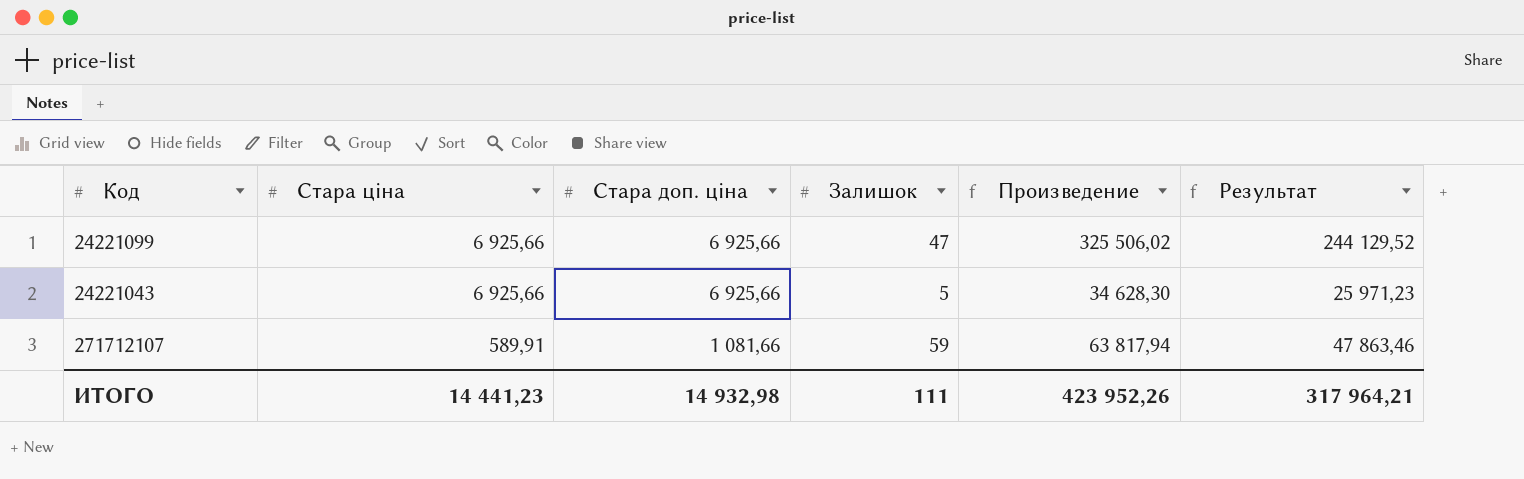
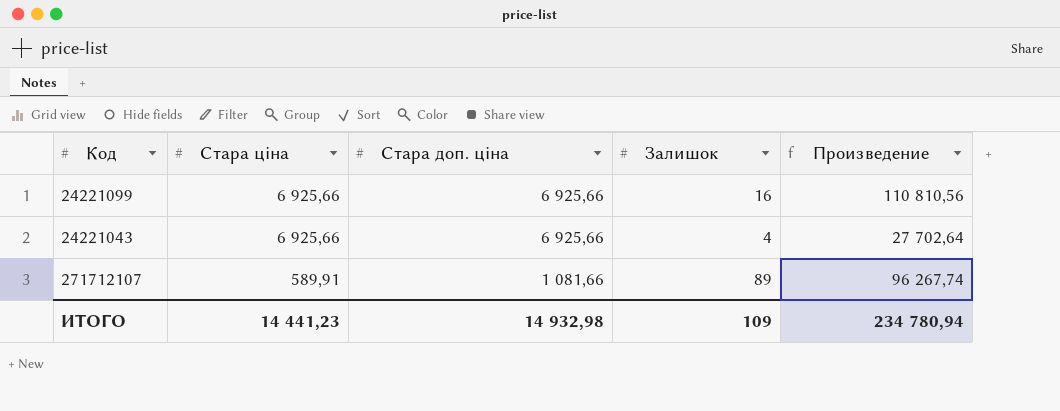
column Результат | formula: [Произведение] * 0,75 -> none
24221099 | Залишок: 47 -> 16
24221099 | Произведение: 325 506,02 -> 110 810,56
24221043 | Залишок: 5 -> 4
24221043 | Произведение: 34 628,30 -> 27 702,64
271712107 | Залишок: 59 -> 89
271712107 | Произведение: 63 817,94 -> 96 267,74
ИТОГО | Залишок: 111 -> 109
ИТОГО | Произведение: 423 952,26 -> 234 780,94

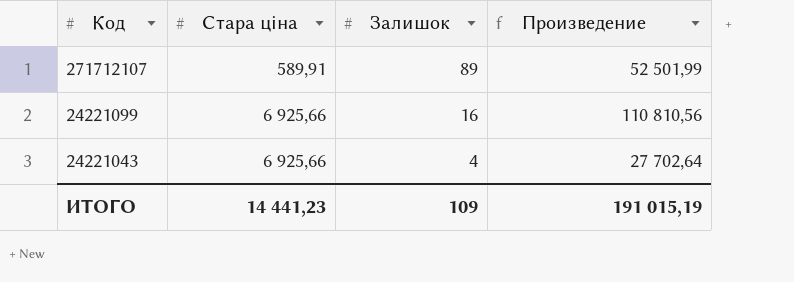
row order: Стара ціна descending -> Код descending
column Стара доп. ціна | position: 3 -> none
column Произведение | formula: [Стара доп. ціна] * [Залишок] -> [Стара ціна] * [Залишок]
ИТОГО | Произведение: 234 780,94 -> 191 015,19

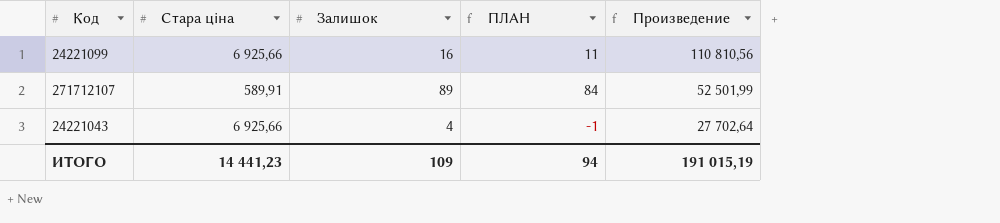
row order: Код descending -> Произведение descending
column ПЛАН | formula: none -> [Залишок] - 5

